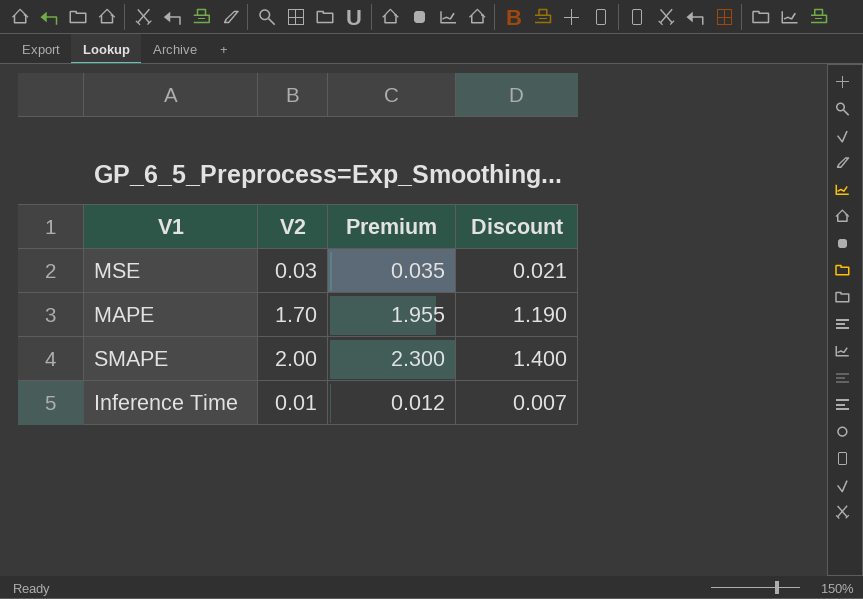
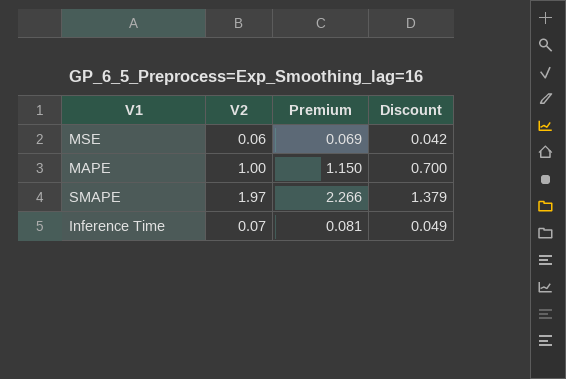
MSE | V2: 0.03 -> 0.06
MSE | Premium: 0.035 -> 0.069
MSE | Discount: 0.021 -> 0.042
MAPE | V2: 1.70 -> 1.00
MAPE | Premium: 1.955 -> 1.150
MAPE | Discount: 1.190 -> 0.700
SMAPE | V2: 2.00 -> 1.97
SMAPE | Premium: 2.300 -> 2.266
SMAPE | Discount: 1.400 -> 1.379
Inference Time | V2: 0.01 -> 0.07
Inference Time | Premium: 0.012 -> 0.081
Inference Time | Discount: 0.007 -> 0.049

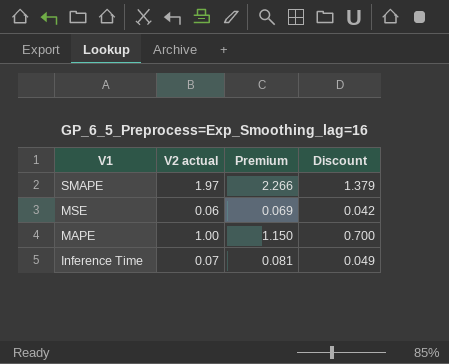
row order: none -> V1 descending
column name: V2 -> V2 actual

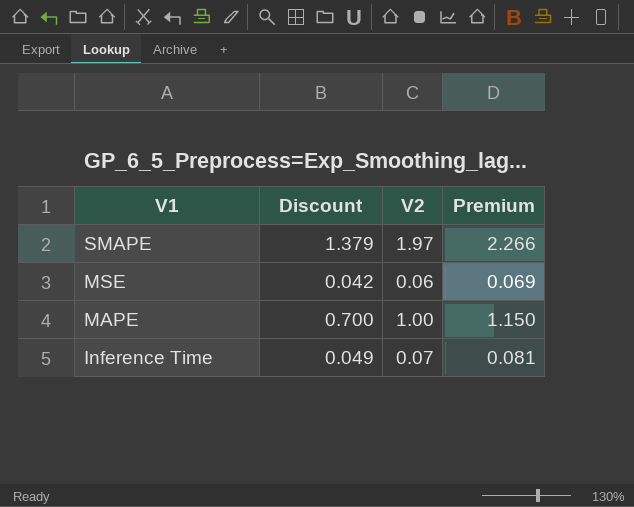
column Discount | position: 4 -> 2
column name: V2 actual -> V2

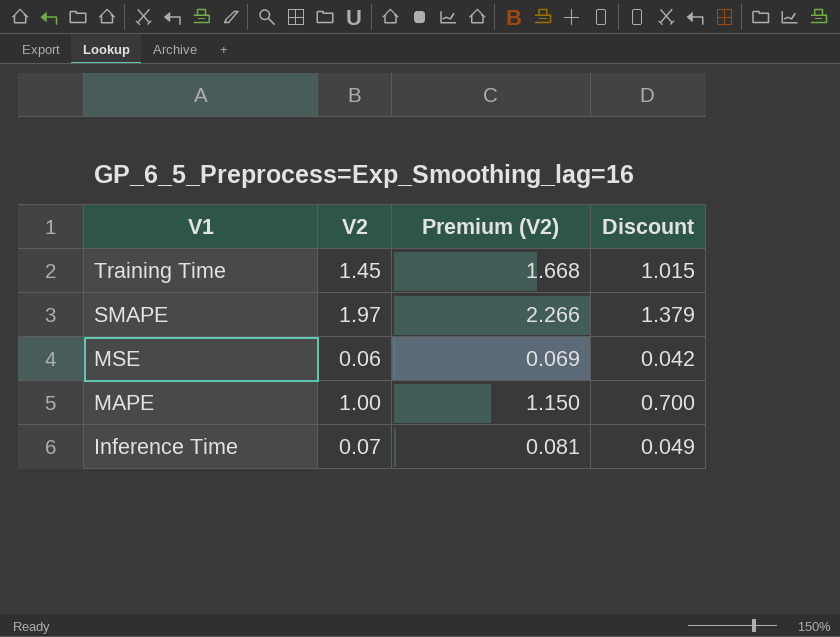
column name: Premium -> Premium (V2)
column Discount | position: 2 -> 4
row Training Time: none -> 1.45 | 1.668 | 1.015

